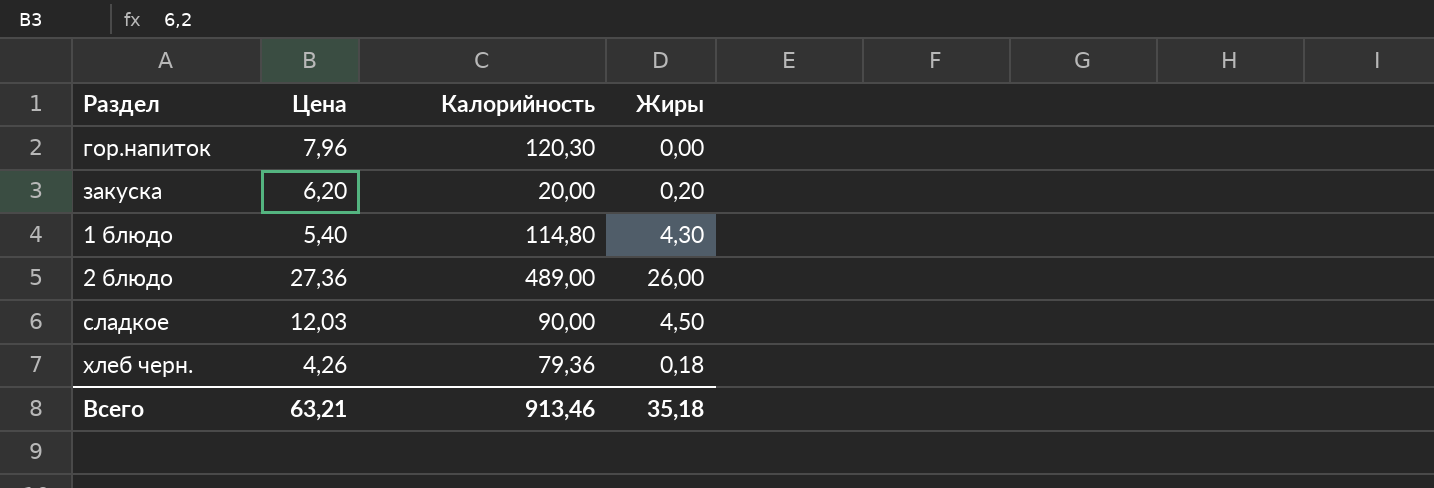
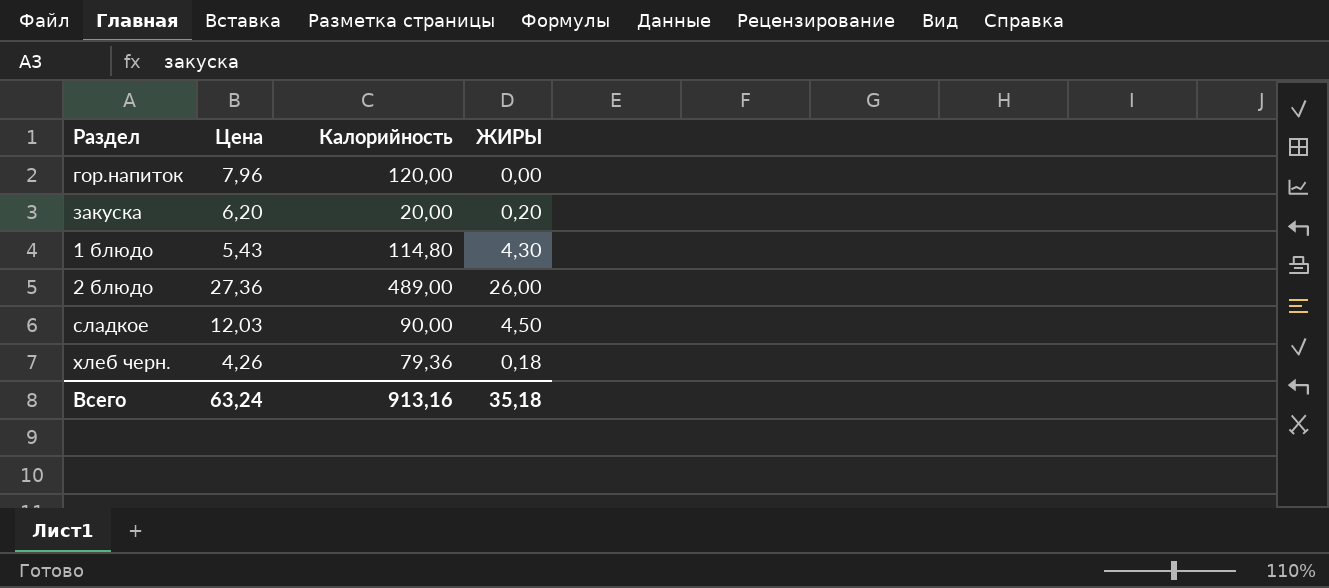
column name: Жиры -> ЖИРЫ
гор.напиток | Калорийность: 120,30 -> 120,00
1 блюдо | Цена: 5,40 -> 5,43
Всего | Цена: 63,21 -> 63,24
Всего | Калорийность: 913,46 -> 913,16

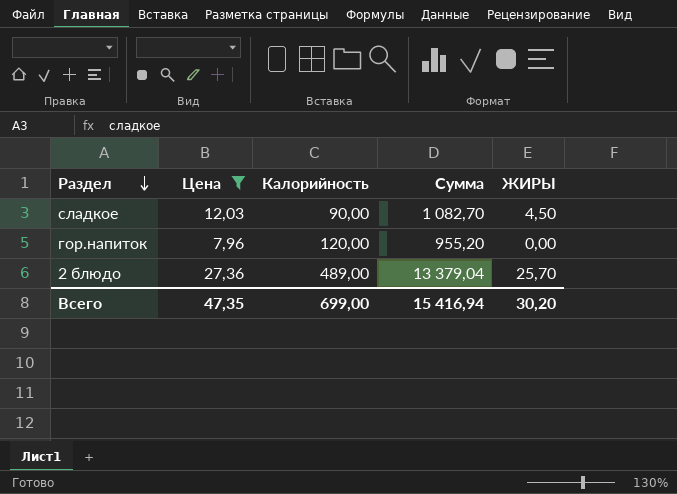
filter: none -> Цена >= 7,96
row order: none -> Раздел descending
column Сумма | formula: none -> [Цена] * [Калорийность]
2 блюдо | ЖИРЫ: 26,00 -> 25,70
Всего | Цена: 63,24 -> 47,35
Всего | Калорийность: 913,16 -> 699,00
Всего | ЖИРЫ: 35,18 -> 30,20

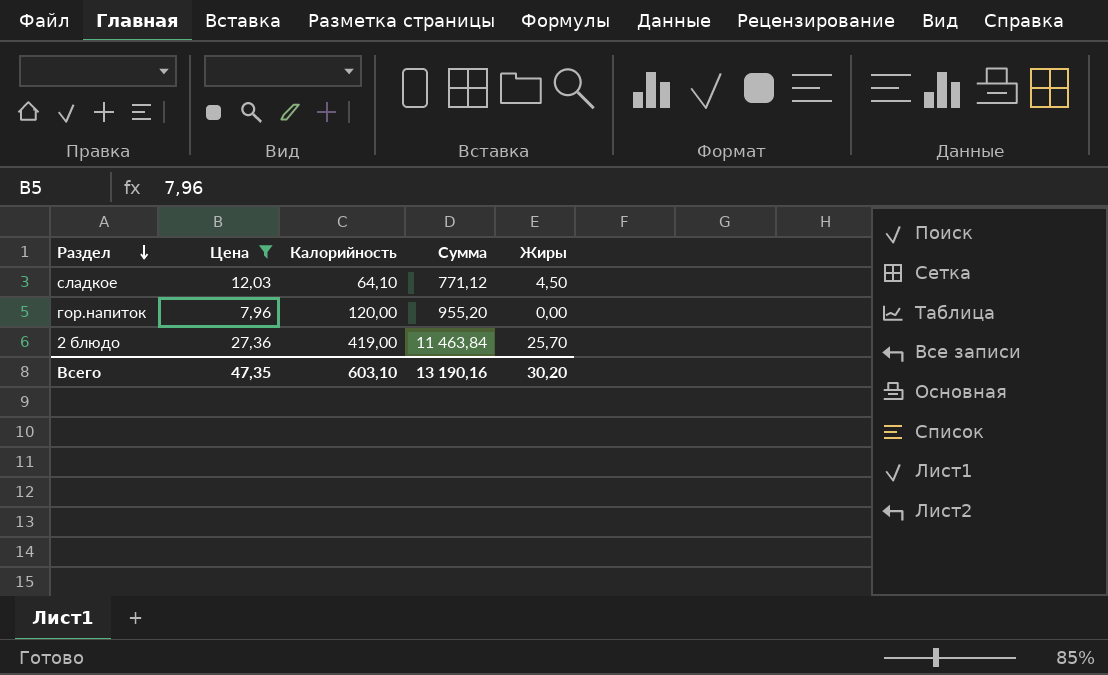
column name: ЖИРЫ -> Жиры
сладкое | Калорийность: 90,00 -> 64,10
сладкое | Сумма: 1 082,70 -> 771,12
2 блюдо | Калорийность: 489,00 -> 419,00
2 блюдо | Сумма: 13 379,04 -> 11 463,84
Всего | Калорийность: 699,00 -> 603,10
Всего | Сумма: 15 416,94 -> 13 190,16

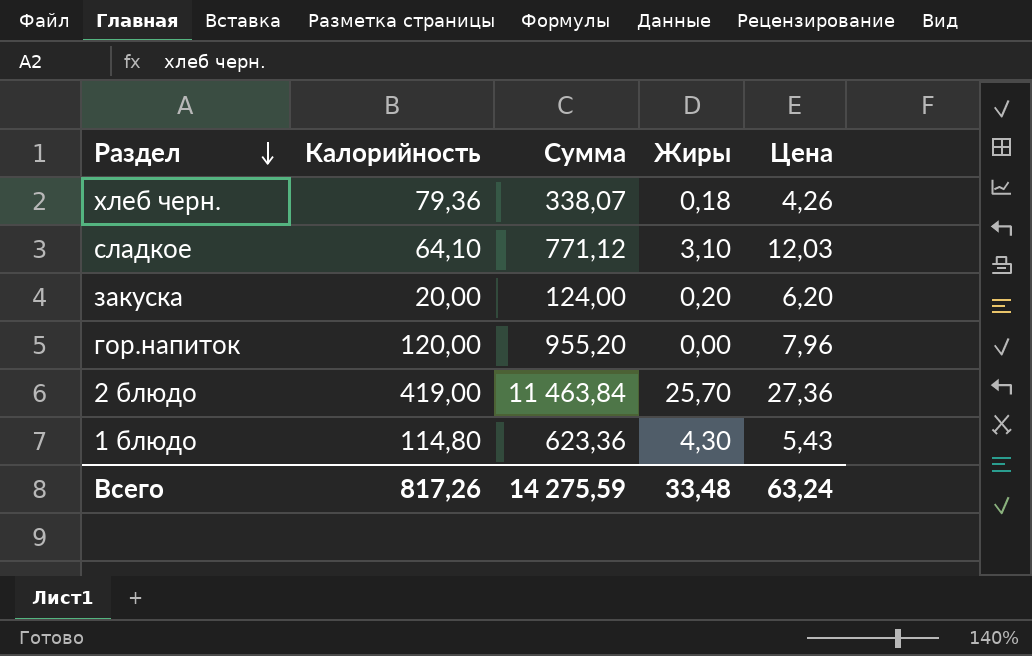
filter: Цена >= 7,96 -> none
column Цена | position: 2 -> 5
сладкое | Жиры: 4,50 -> 3,10
Всего | Калорийность: 603,10 -> 817,26
Всего | Сумма: 13 190,16 -> 14 275,59
Всего | Жиры: 30,20 -> 33,48
Всего | Цена: 47,35 -> 63,24

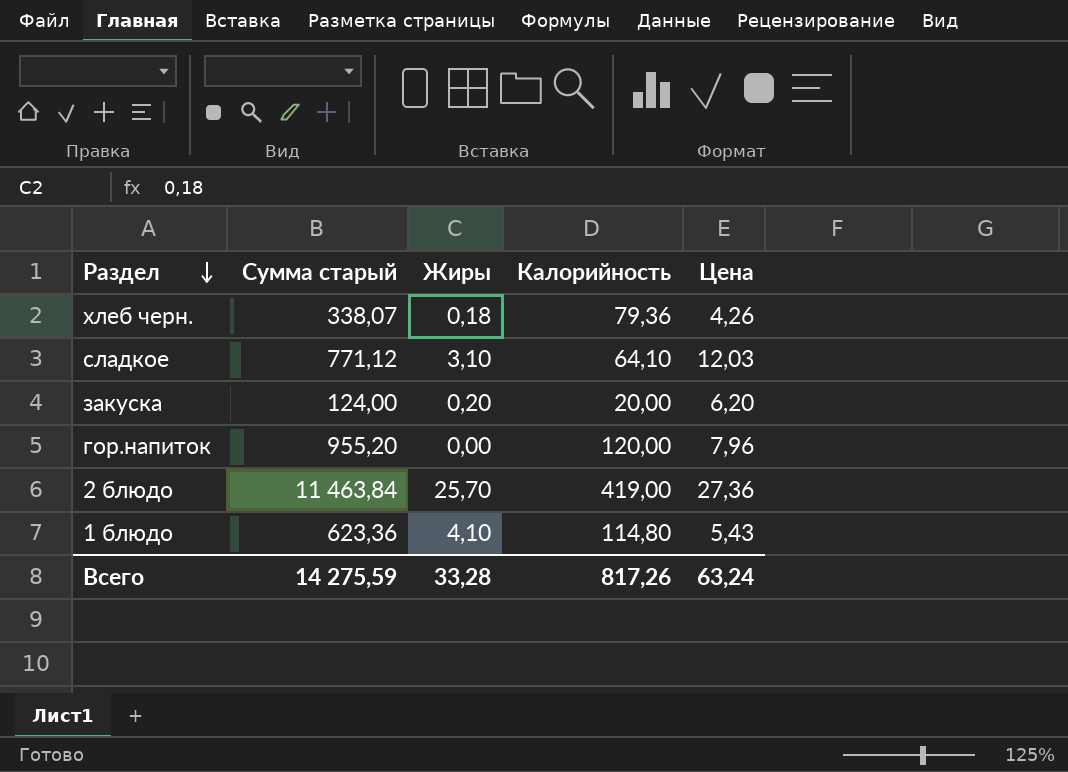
column name: Сумма -> Сумма старый
column Калорийность | position: 2 -> 4
1 блюдо | Жиры: 4,30 -> 4,10
Всего | Жиры: 33,48 -> 33,28

